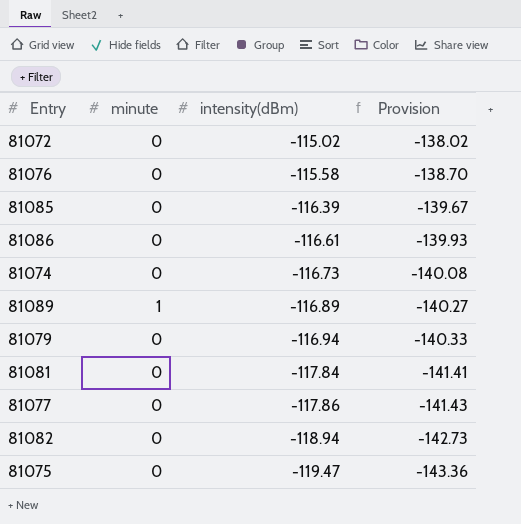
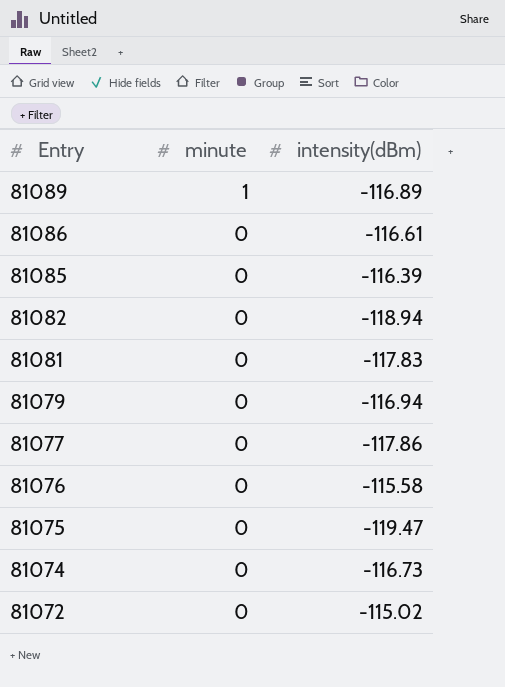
row order: intensity(dBm) descending -> Entry descending
column Provision | formula: [intensity(dBm)] * 1.2 -> none
81081 | intensity(dBm): -117.84 -> -117.83

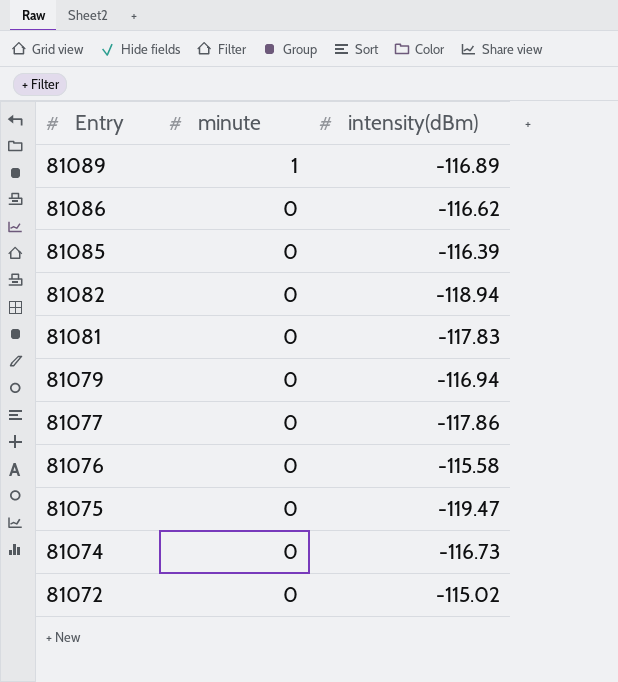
81086 | intensity(dBm): -116.61 -> -116.62

